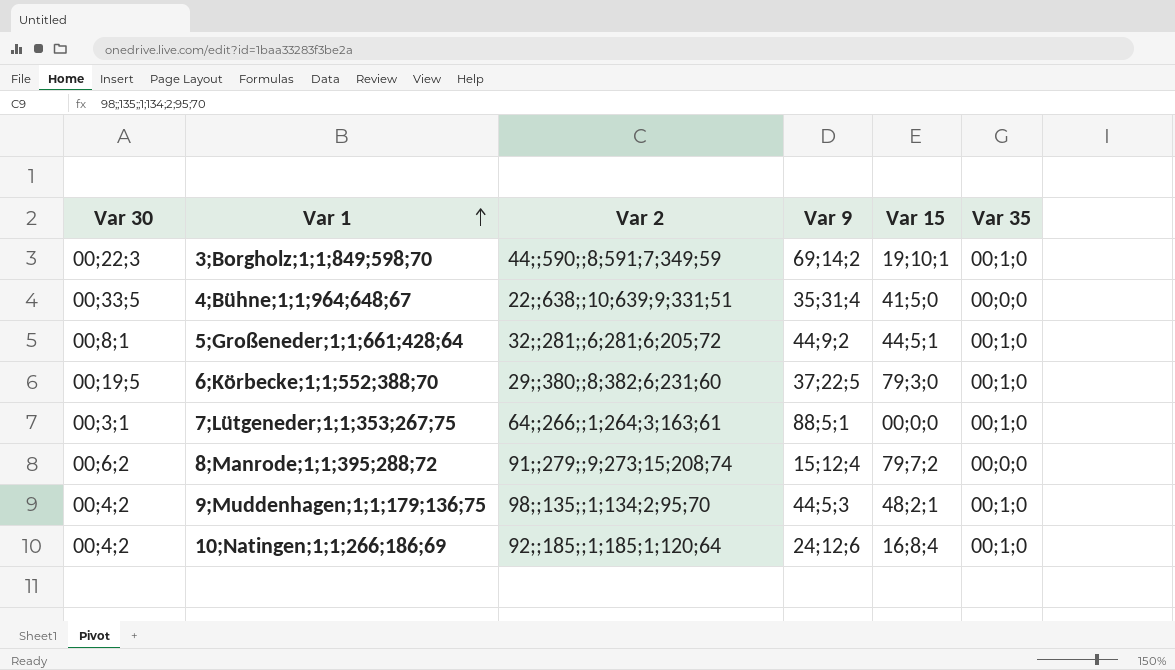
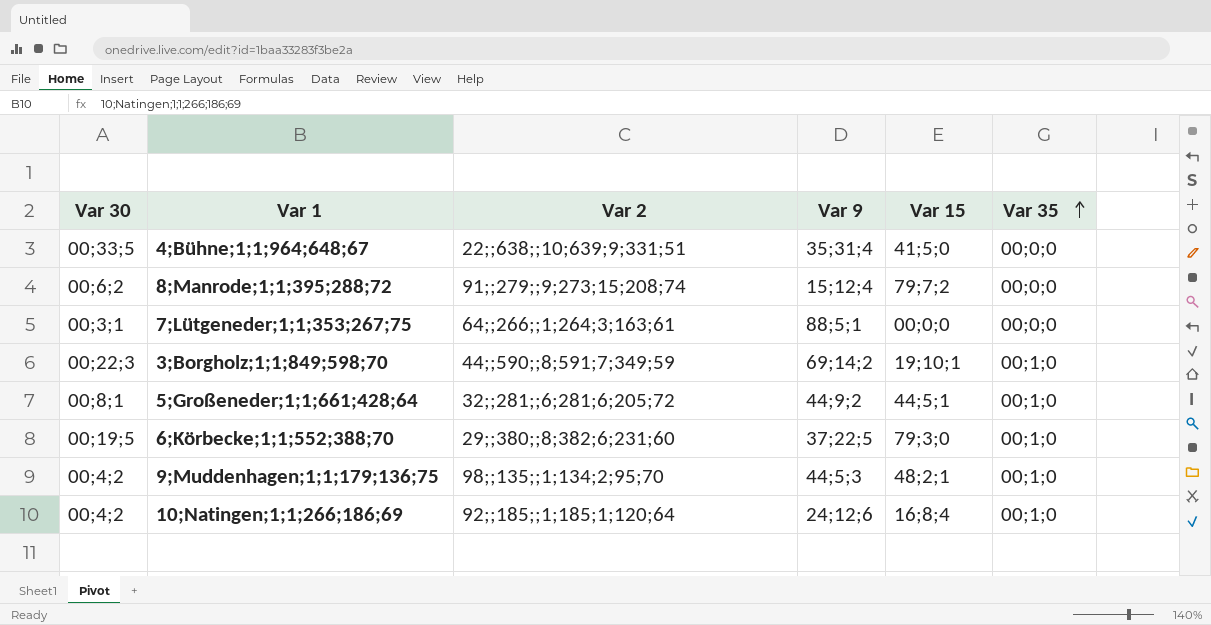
row order: Var 1 ascending -> Var 35 ascending
7;Lütgeneder;1;1;353;267;75 | Var 35: 00;1;0 -> 00;0;0

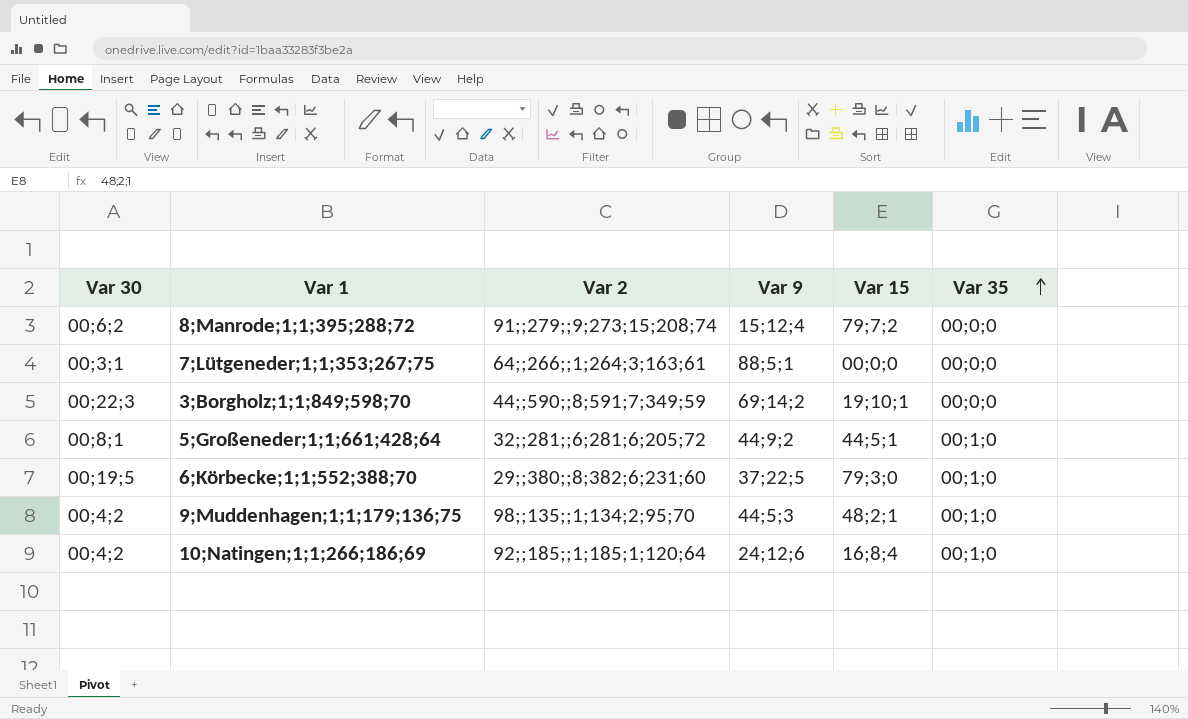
row 4;Bühne;1;1;964;648;67: 00;33;5 | 22;;638;;10;639;9;331;51 | 35;31;4 | 41;5;0 | 00;0;0 -> none
3;Borgholz;1;1;849;598;70 | Var 35: 00;1;0 -> 00;0;0

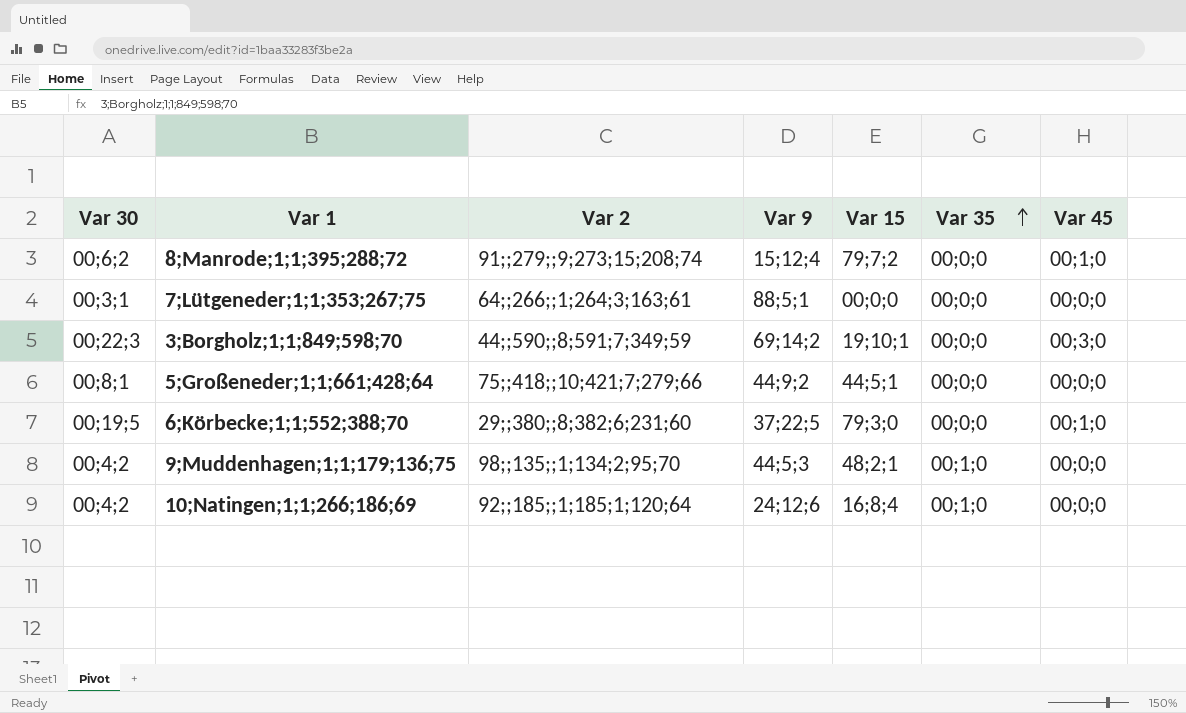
column Var 45 | position: none -> 7
5;Großeneder;1;1;661;428;64 | Var 2: 32;;281;;6;281;6;205;72 -> 75;;418;;10;421;7;279;66
5;Großeneder;1;1;661;428;64 | Var 35: 00;1;0 -> 00;0;0
6;Körbecke;1;1;552;388;70 | Var 35: 00;1;0 -> 00;0;0

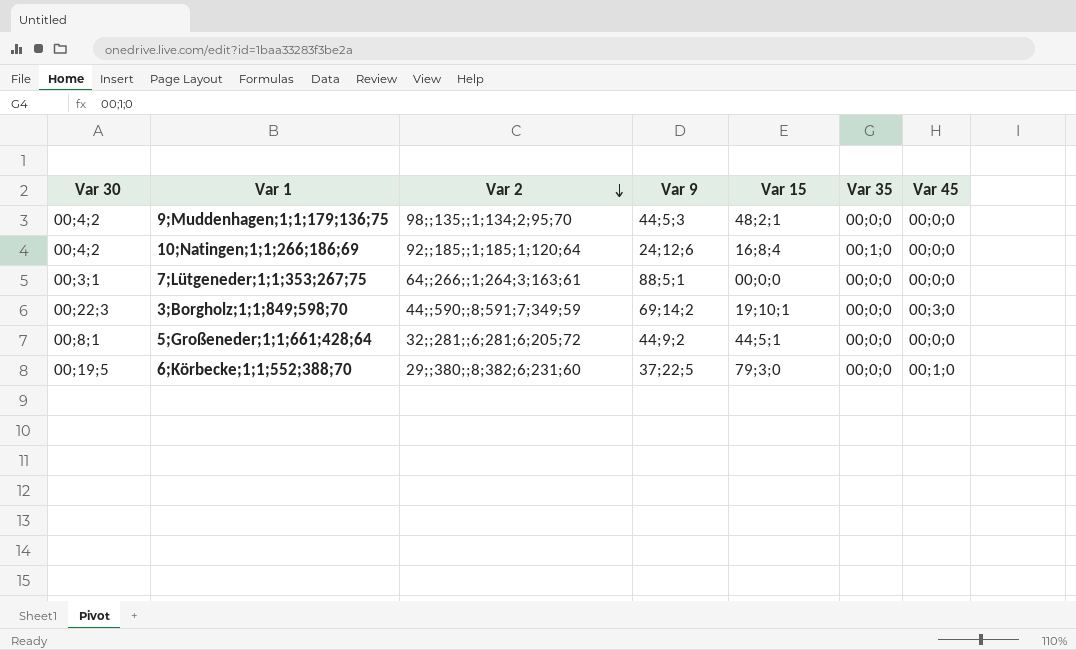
row order: Var 35 ascending -> Var 2 descending
row 8;Manrode;1;1;395;288;72: 00;6;2 | 91;;279;;9;273;15;208;74 | 15;12;4 | 79;7;2 | 00;0;0 | 00;1;0 -> none
9;Muddenhagen;1;1;179;136;75 | Var 35: 00;1;0 -> 00;0;0
5;Großeneder;1;1;661;428;64 | Var 2: 75;;418;;10;421;7;279;66 -> 32;;281;;6;281;6;205;72

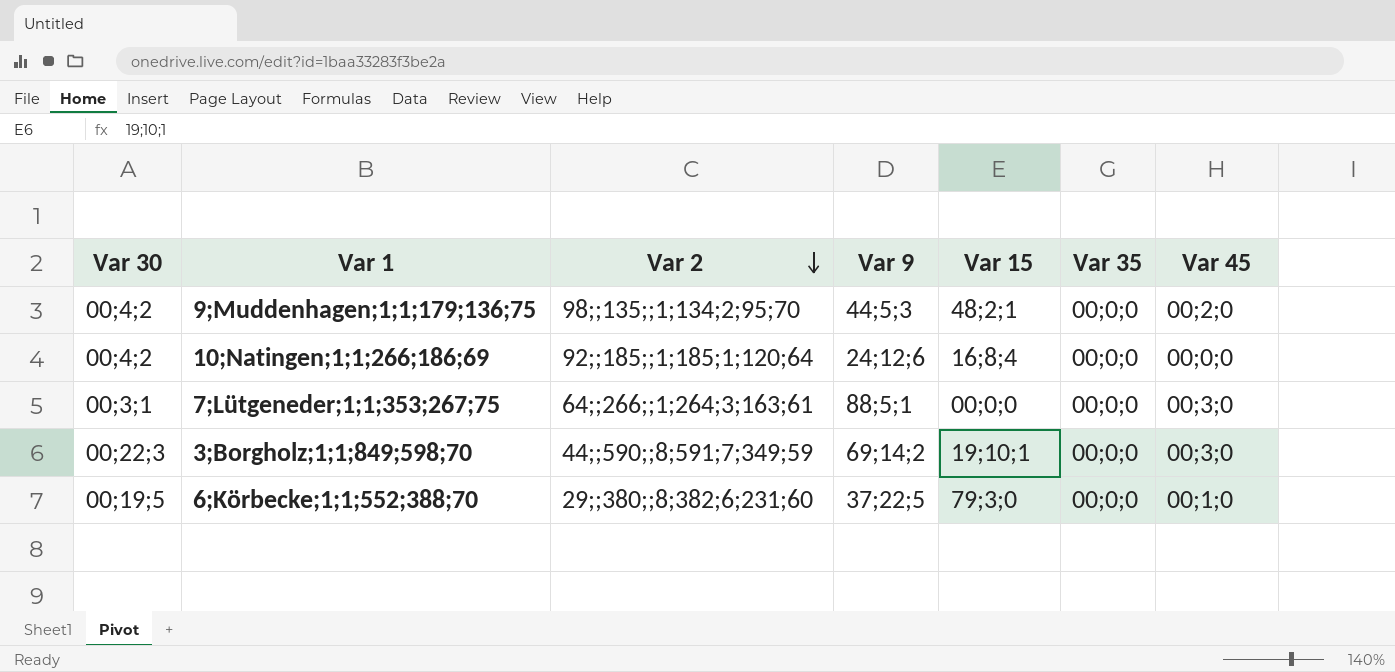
row 5;Großeneder;1;1;661;428;64: 00;8;1 | 32;;281;;6;281;6;205;72 | 44;9;2 | 44;5;1 | 00;0;0 | 00;0;0 -> none
9;Muddenhagen;1;1;179;136;75 | Var 45: 00;0;0 -> 00;2;0
10;Natingen;1;1;266;186;69 | Var 35: 00;1;0 -> 00;0;0
7;Lütgeneder;1;1;353;267;75 | Var 45: 00;0;0 -> 00;3;0

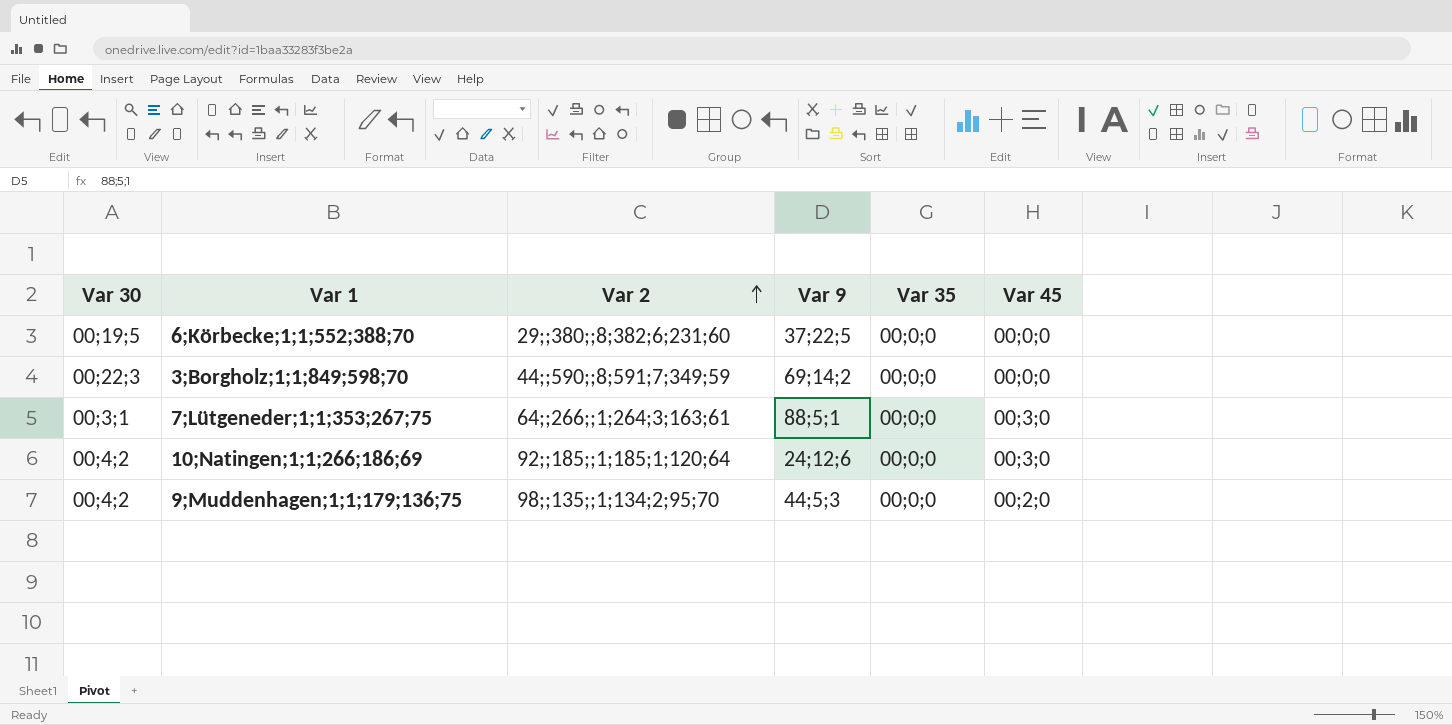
row order: Var 2 descending -> Var 2 ascending
column Var 15 | position: 5 -> none
6;Körbecke;1;1;552;388;70 | Var 45: 00;1;0 -> 00;0;0
3;Borgholz;1;1;849;598;70 | Var 45: 00;3;0 -> 00;0;0
10;Natingen;1;1;266;186;69 | Var 45: 00;0;0 -> 00;3;0

